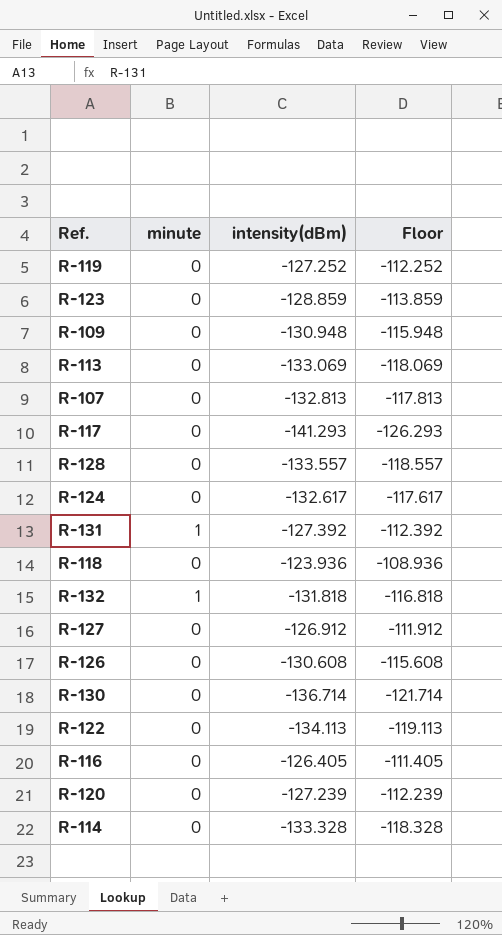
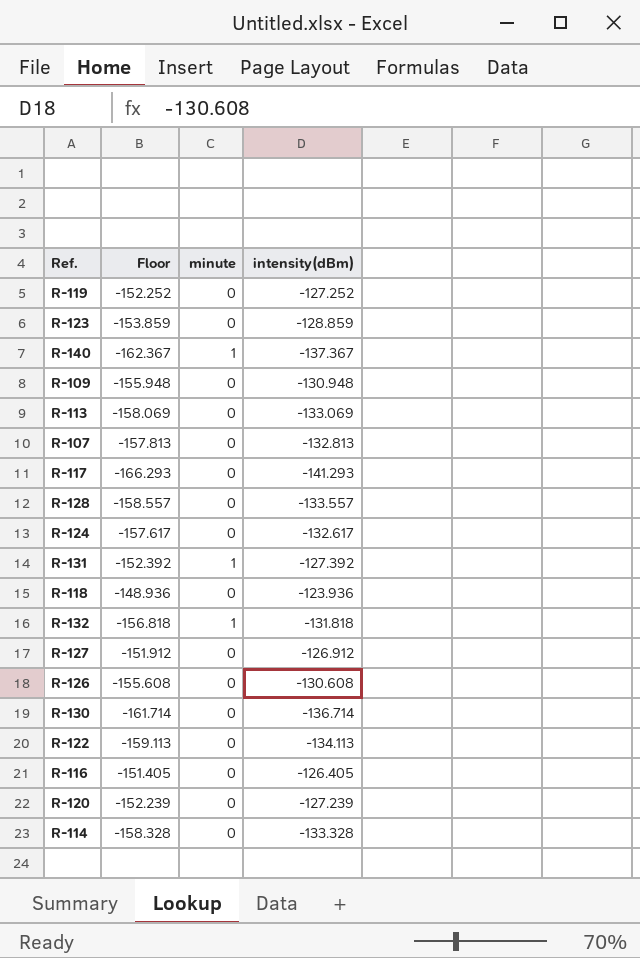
column Floor | formula: [intensity(dBm)] + 15 -> [intensity(dBm)] - 25
column Floor | position: 4 -> 2
row R-140: none -> -162.367 | 1 | -137.367

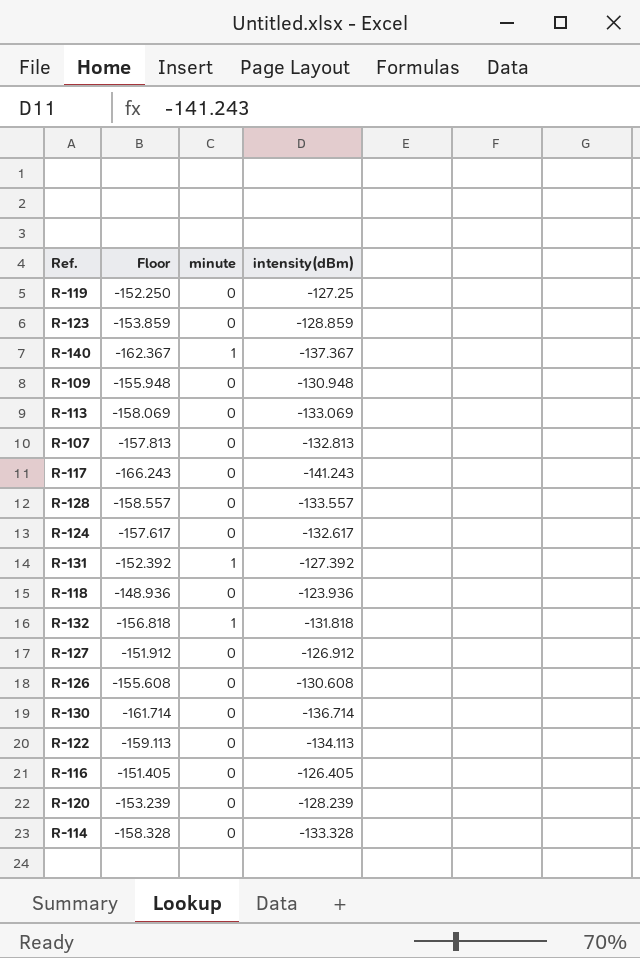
R-119 | Floor: -152.252 -> -152.250
R-119 | intensity(dBm): -127.252 -> -127.25
R-117 | Floor: -166.293 -> -166.243
R-117 | intensity(dBm): -141.293 -> -141.243
R-120 | Floor: -152.239 -> -153.239
R-120 | intensity(dBm): -127.239 -> -128.239

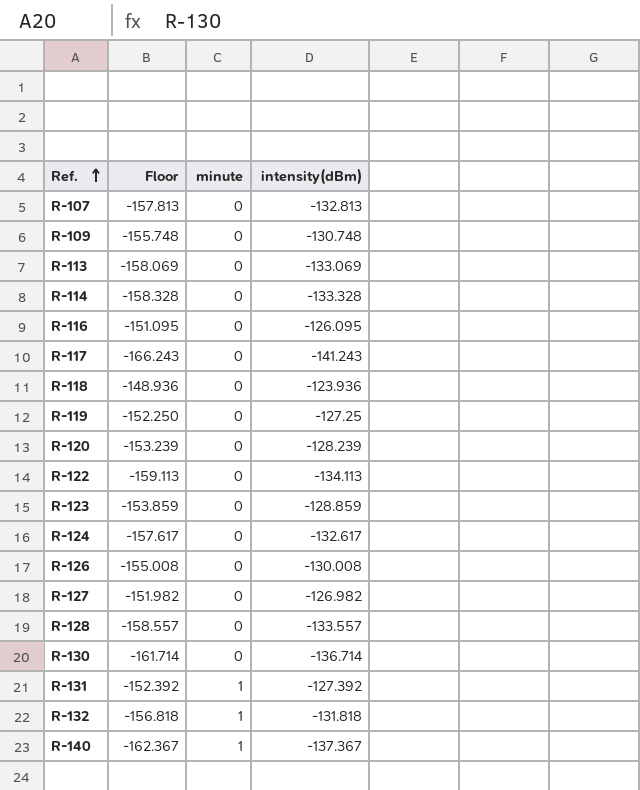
row order: none -> Ref. ascending
R-109 | Floor: -155.948 -> -155.748
R-109 | intensity(dBm): -130.948 -> -130.748
R-116 | Floor: -151.405 -> -151.095
R-116 | intensity(dBm): -126.405 -> -126.095
R-126 | Floor: -155.608 -> -155.008
R-126 | intensity(dBm): -130.608 -> -130.008
R-127 | Floor: -151.912 -> -151.982
R-127 | intensity(dBm): -126.912 -> -126.982

